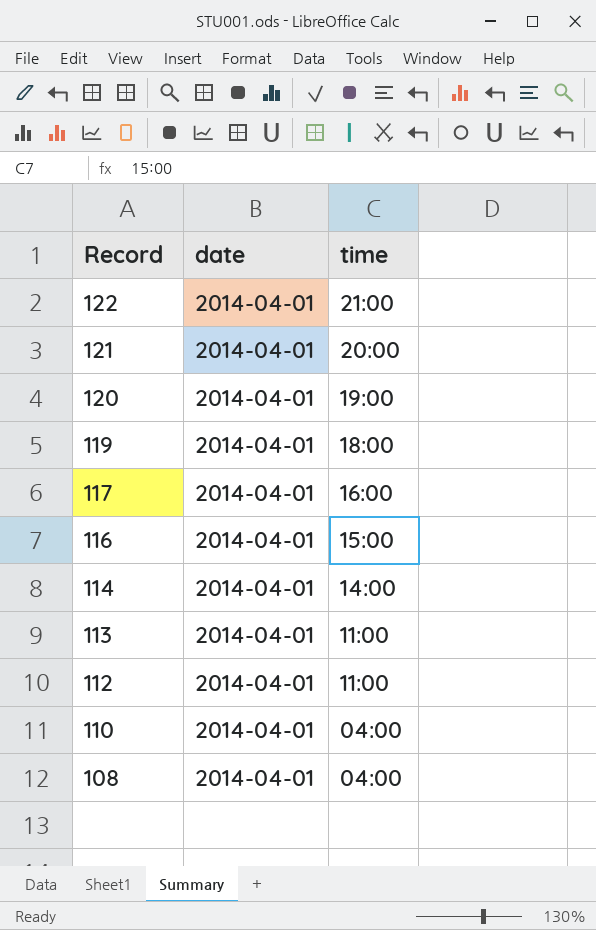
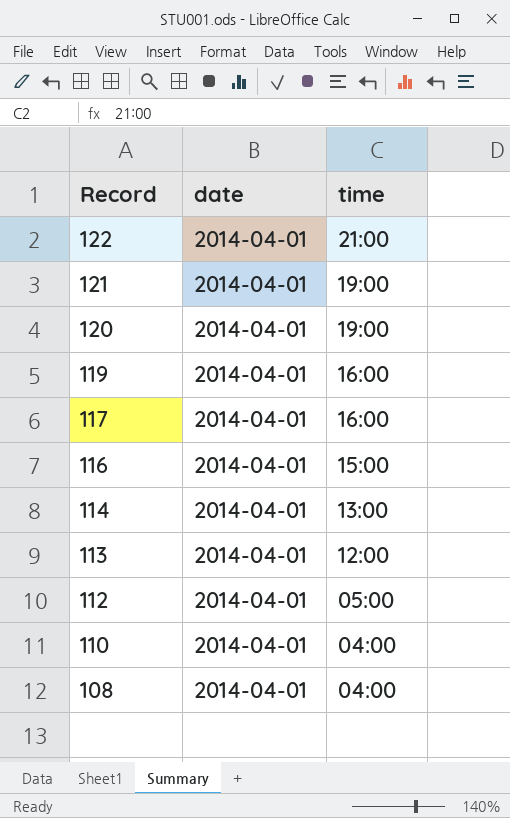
121 | time: 20:00 -> 19:00
119 | time: 18:00 -> 16:00
114 | time: 14:00 -> 13:00
113 | time: 11:00 -> 12:00
112 | time: 11:00 -> 05:00

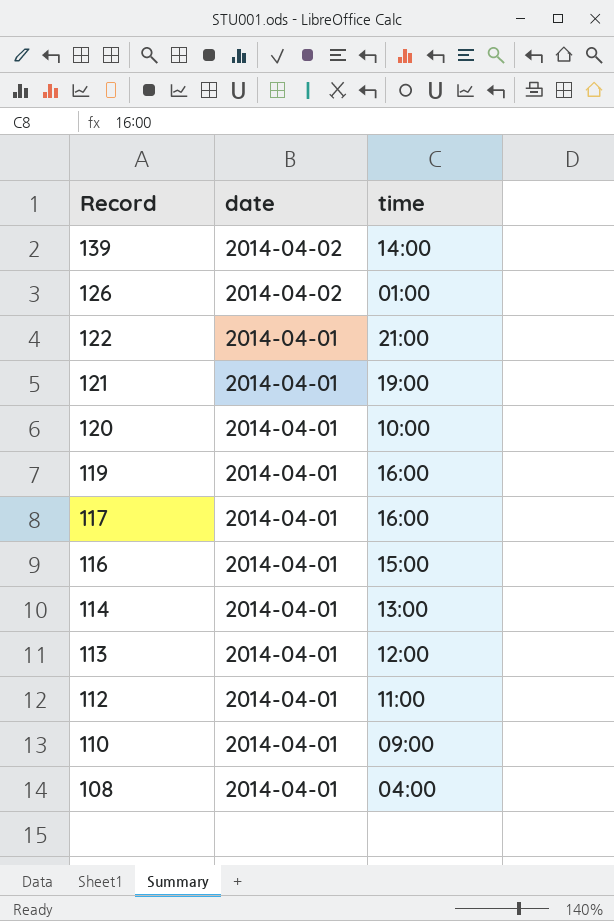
row 139: none -> 2014-04-02 | 14:00
row 126: none -> 2014-04-02 | 01:00
120 | time: 19:00 -> 10:00
112 | time: 05:00 -> 11:00
110 | time: 04:00 -> 09:00

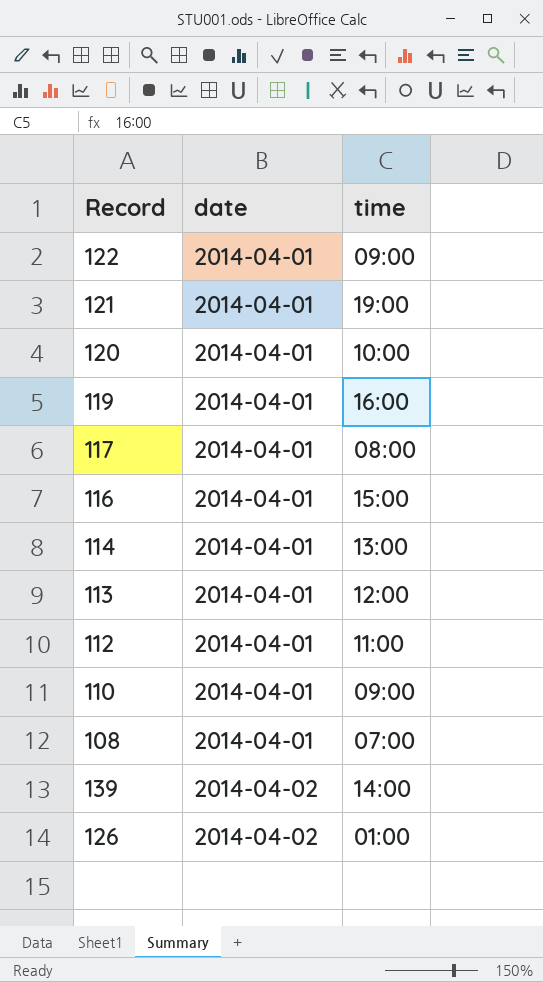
row order: Record descending -> date ascending
122 | time: 21:00 -> 09:00
117 | time: 16:00 -> 08:00
108 | time: 04:00 -> 07:00

